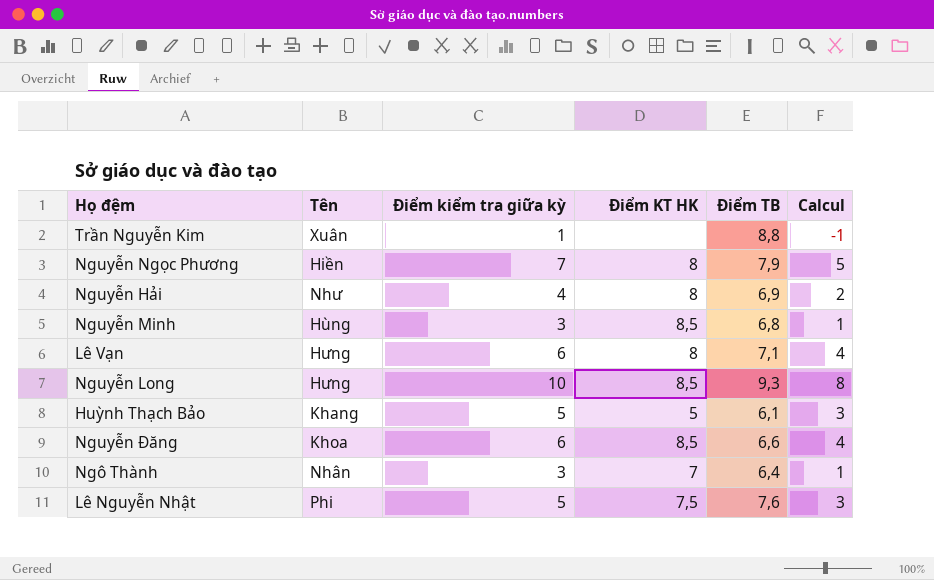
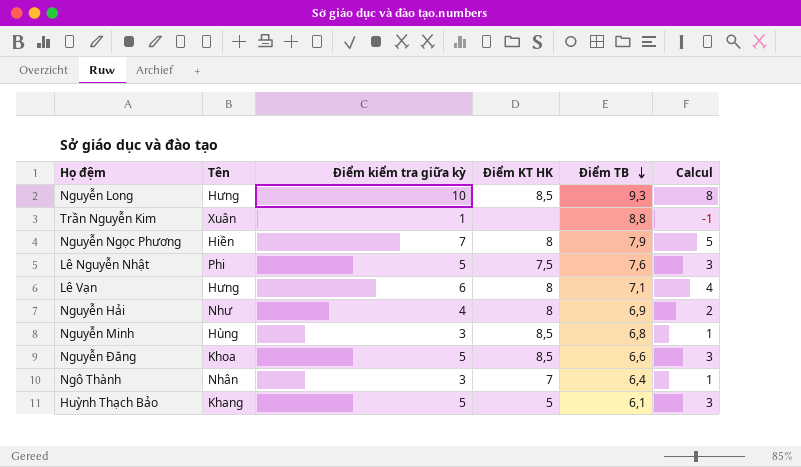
row order: none -> Điểm TB descending
Nguyễn Đăng | Điểm kiểm tra giữa kỳ: 6 -> 5
Nguyễn Đăng | Calcul: 4 -> 3

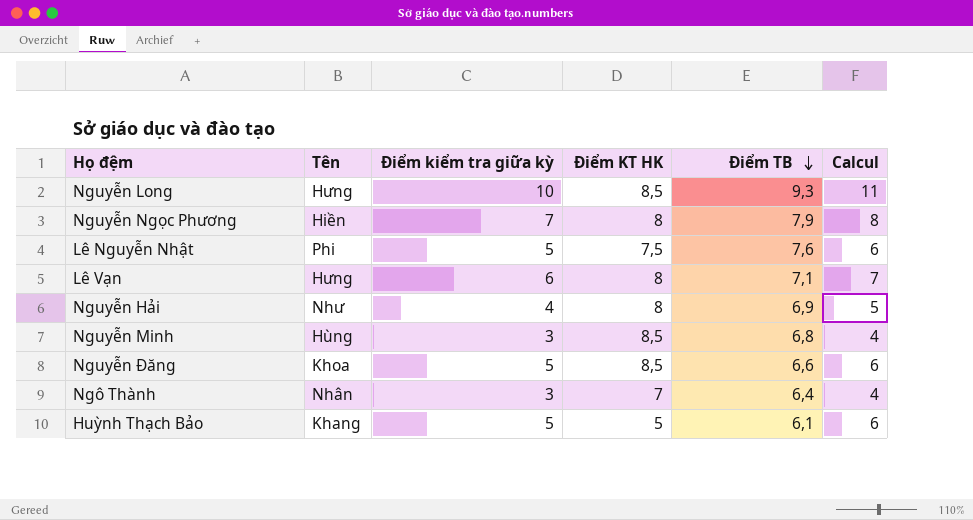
column Calcul | formula: [Điểm kiểm tra giữa kỳ] - 2 -> [Điểm kiểm tra giữa kỳ] + 1
row Trần Nguyễn Kim: Xuân | 1 | none | 8,8 | -1 -> none

